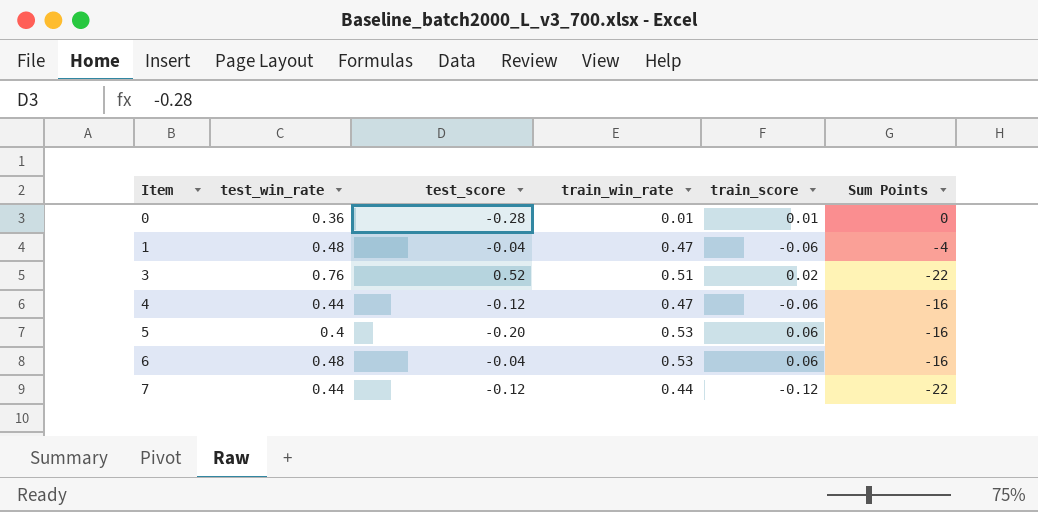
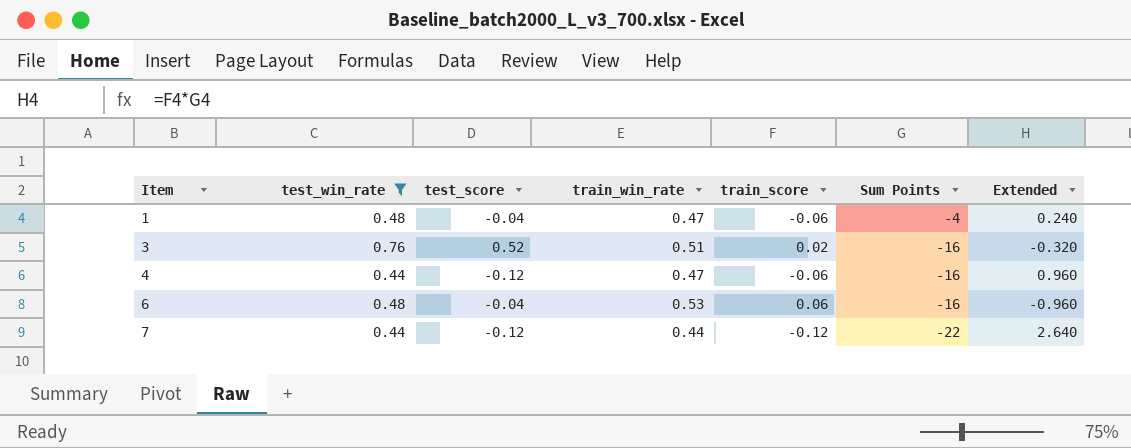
filter: none -> test_win_rate >= 0.44
column Extended | formula: none -> [train_score] * [Sum Points]
3 | Sum Points: -22 -> -16

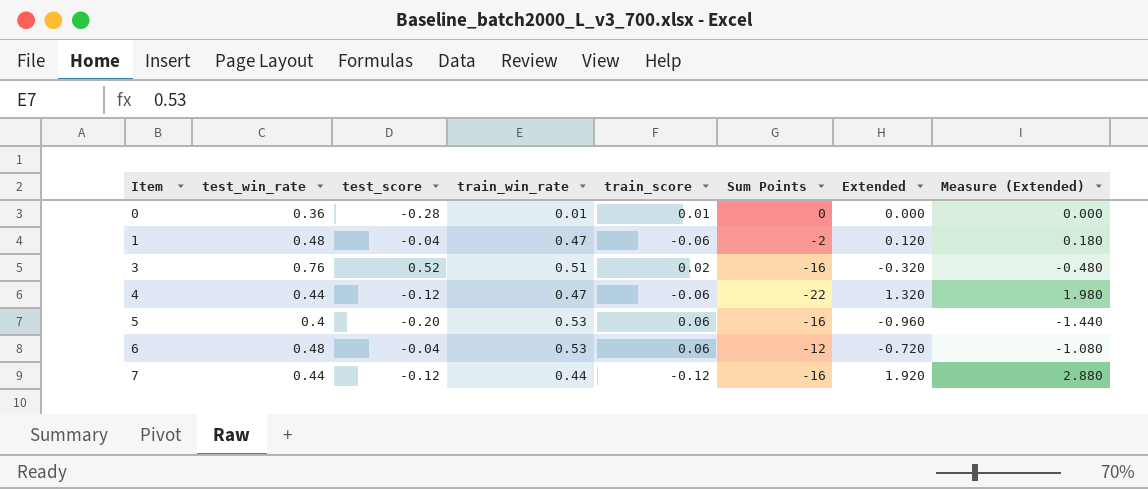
filter: test_win_rate >= 0.44 -> none
column Measure (Extended) | formula: none -> [Extended] * 1.5
1 | Sum Points: -4 -> -2
1 | Extended: 0.240 -> 0.120
4 | Sum Points: -16 -> -22
4 | Extended: 0.960 -> 1.320
6 | Sum Points: -16 -> -12
6 | Extended: -0.960 -> -0.720
7 | Sum Points: -22 -> -16
7 | Extended: 2.640 -> 1.920

